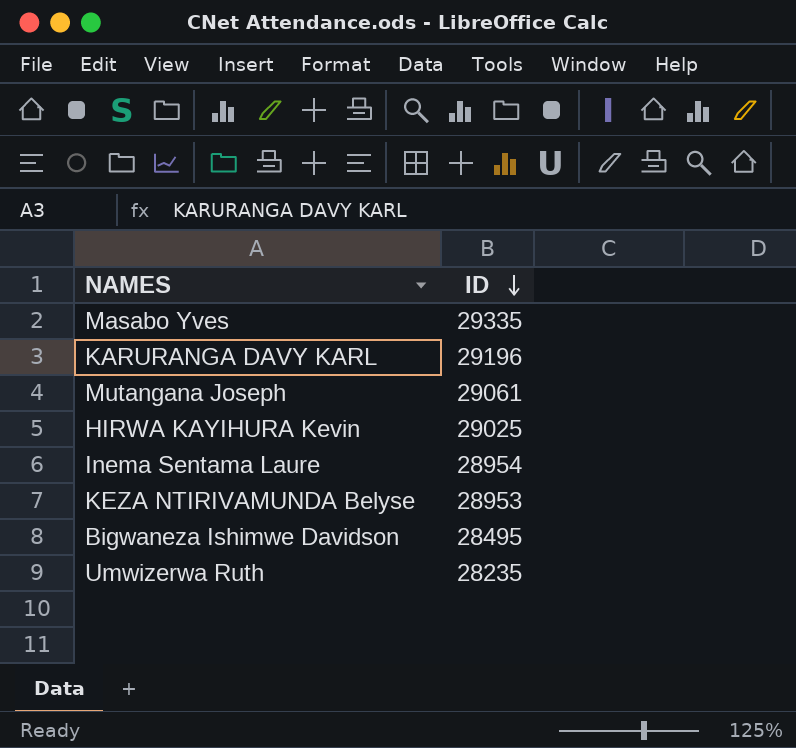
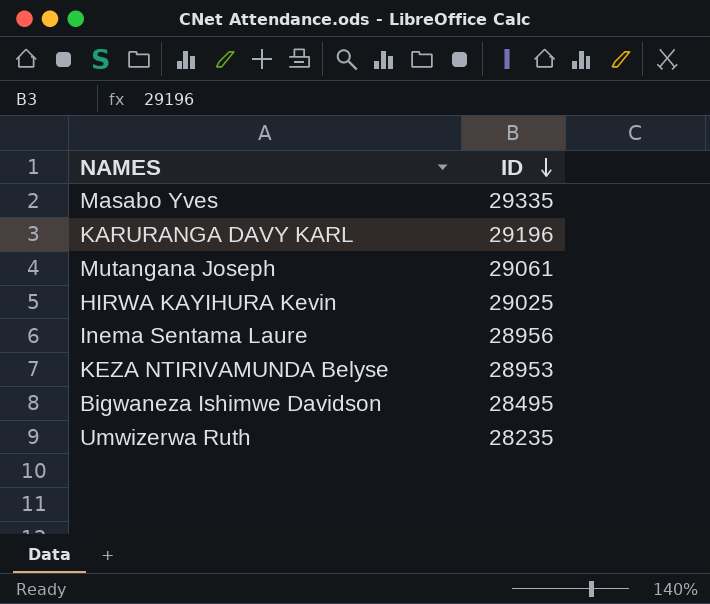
Inema Sentama Laure | ID: 28954 -> 28956

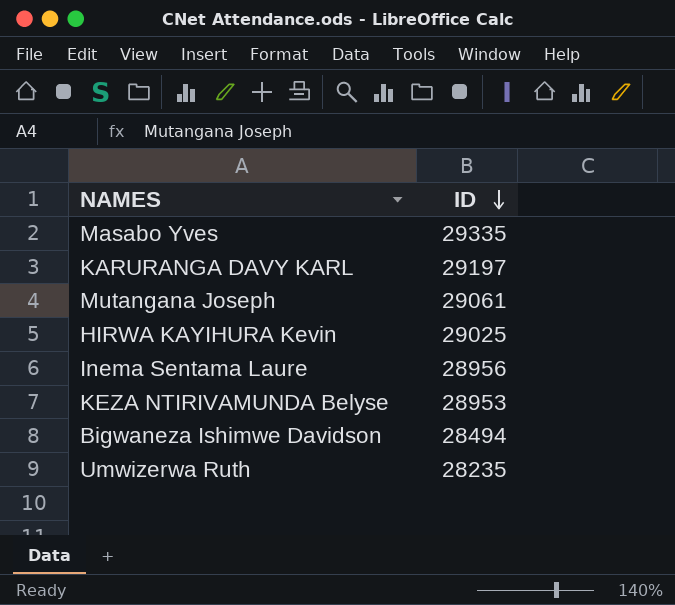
KARURANGA DAVY KARL | ID: 29196 -> 29197
Bigwaneza Ishimwe Davidson | ID: 28495 -> 28494

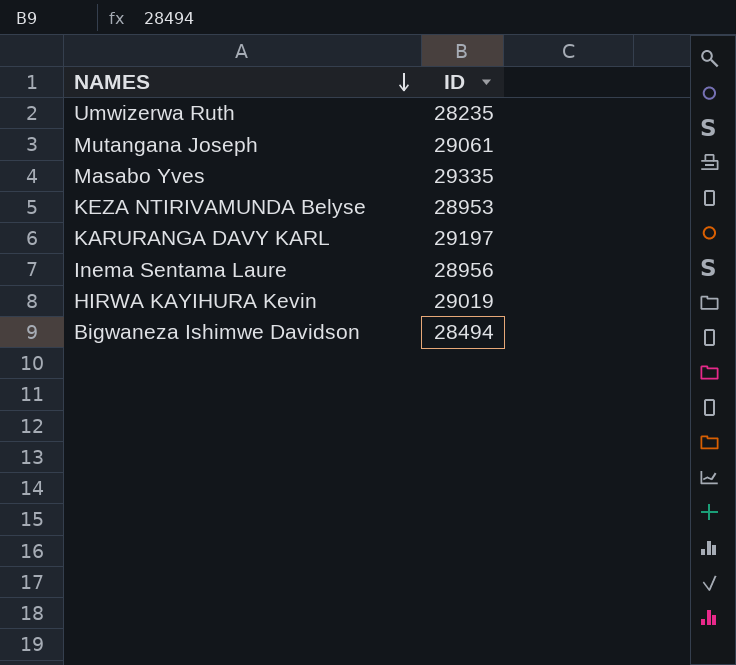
row order: ID descending -> NAMES descending
HIRWA KAYIHURA Kevin | ID: 29025 -> 29019

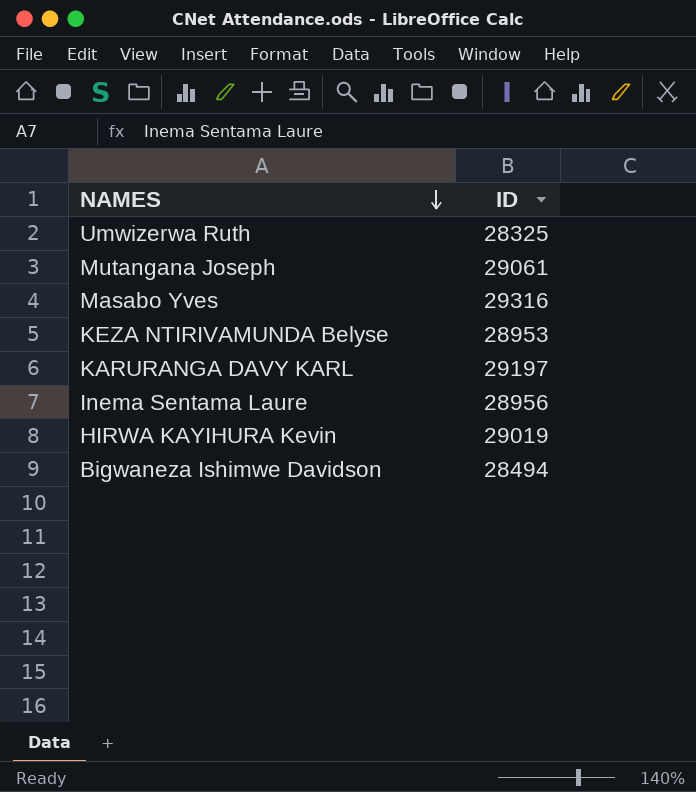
Umwizerwa Ruth | ID: 28235 -> 28325
Masabo Yves | ID: 29335 -> 29316

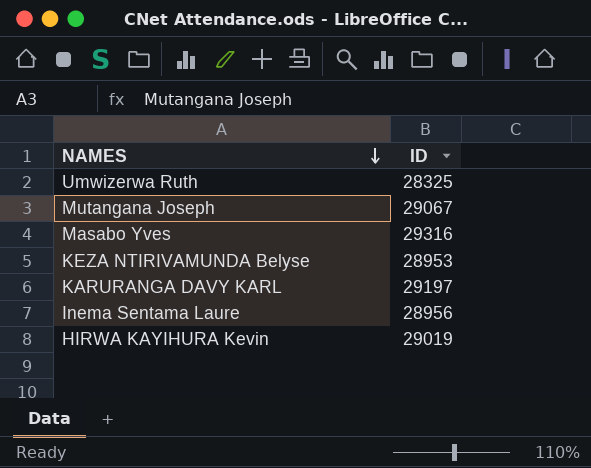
row Bigwaneza Ishimwe Davidson: 28494 -> none
Mutangana Joseph | ID: 29061 -> 29067

